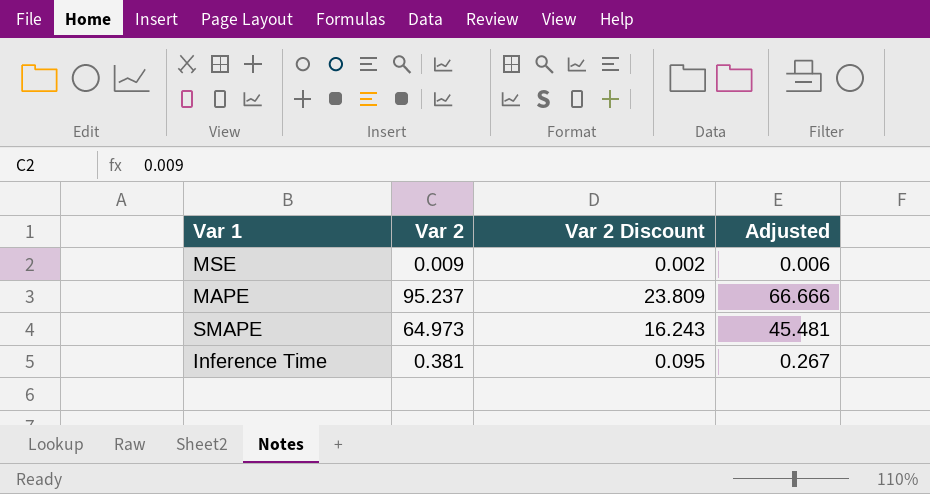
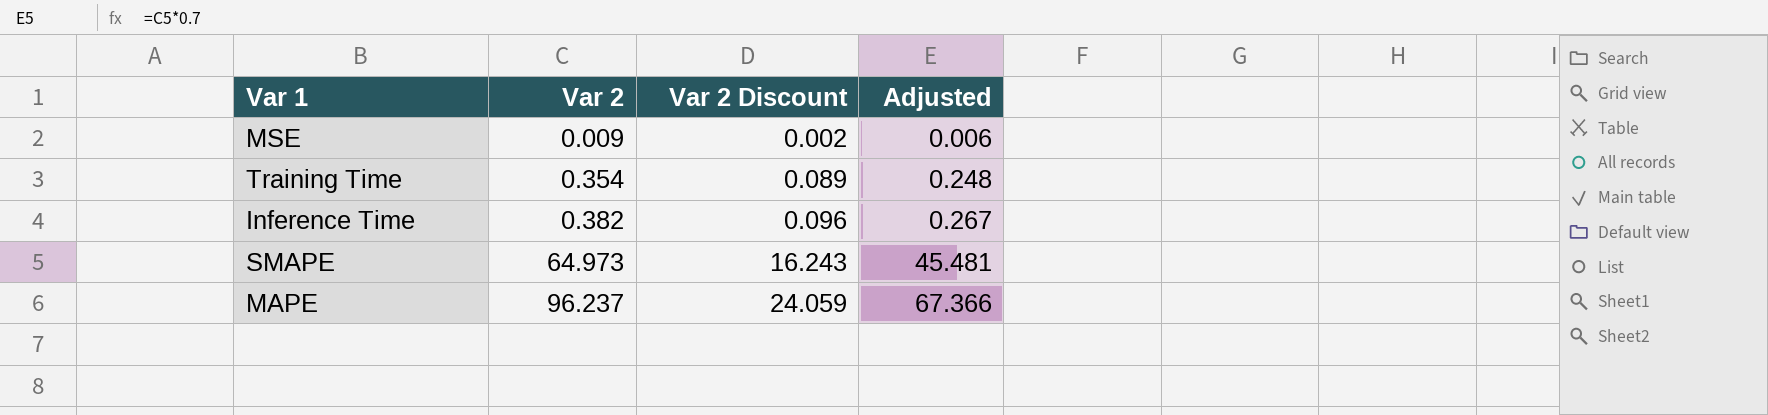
row order: none -> Var 2 ascending
row Training Time: none -> 0.354 | 0.089 | 0.248
Inference Time | Var 2: 0.381 -> 0.382
Inference Time | Var 2 Discount: 0.095 -> 0.096
MAPE | Var 2: 95.237 -> 96.237
MAPE | Var 2 Discount: 23.809 -> 24.059
MAPE | Adjusted: 66.666 -> 67.366

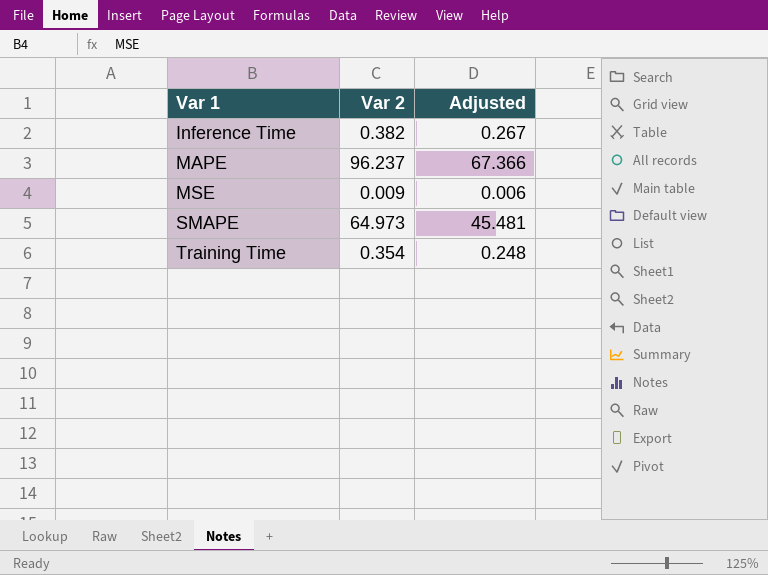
row order: Var 2 ascending -> Var 1 ascending
column Var 2 Discount | formula: [Var 2] * 0.25 -> none

